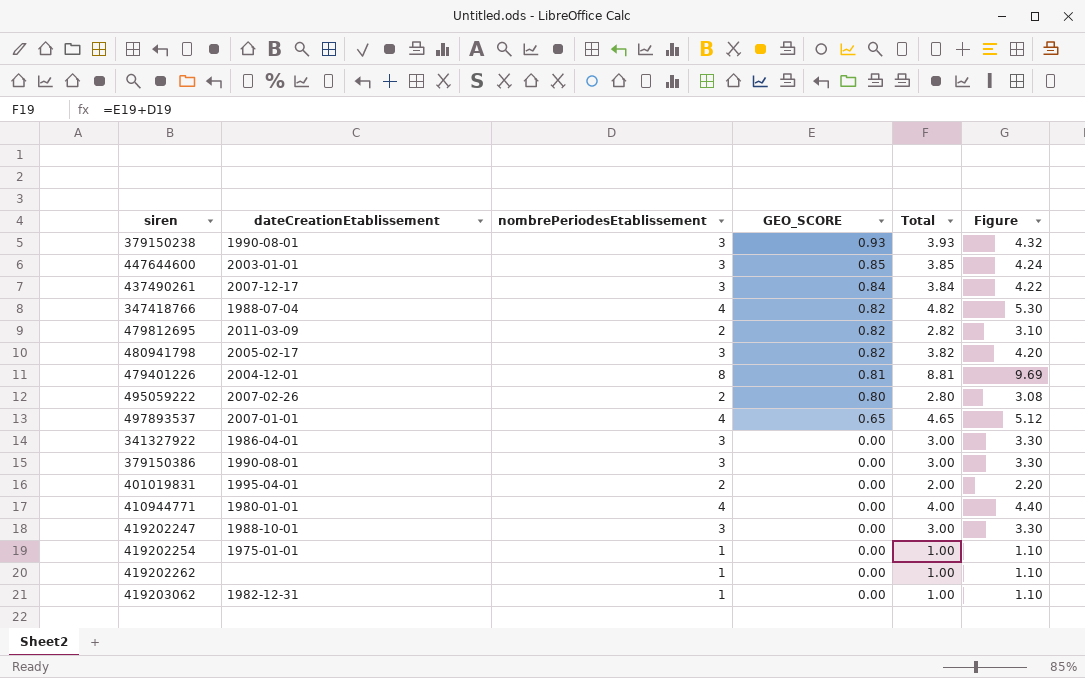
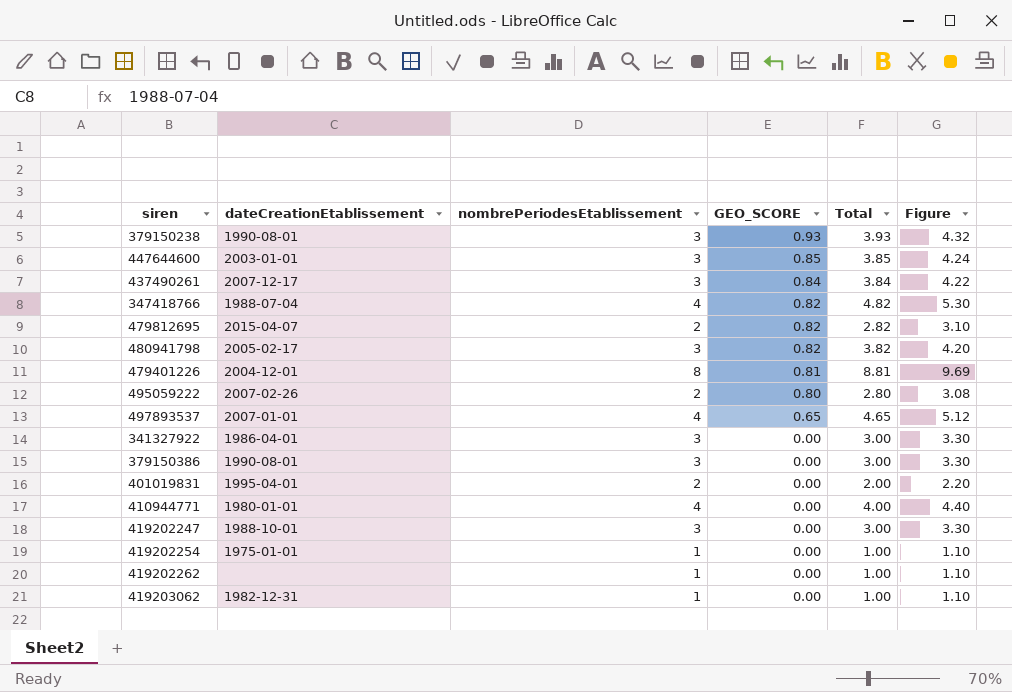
479812695 | dateCreationEtablissement: 2011-03-09 -> 2015-04-07

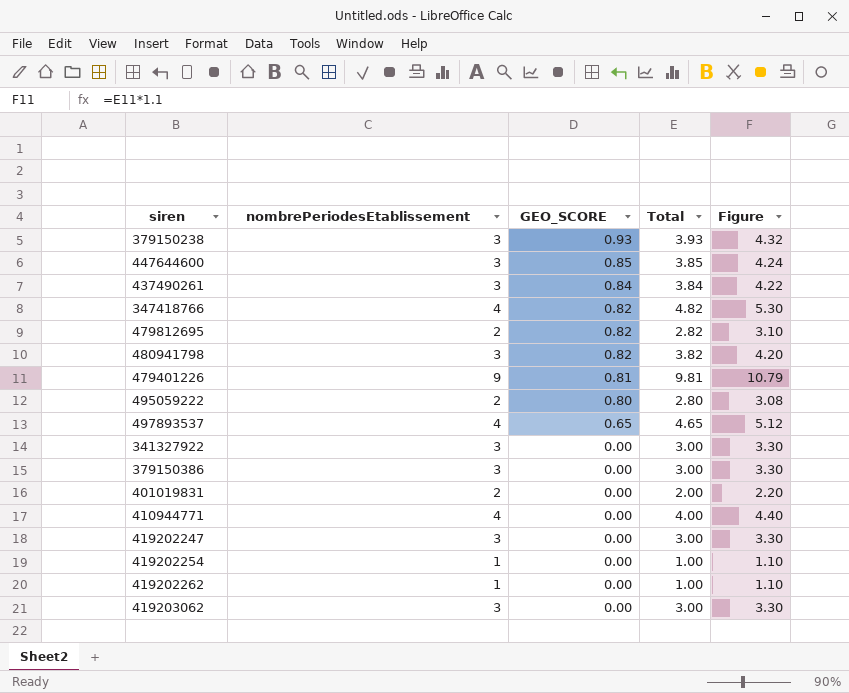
column dateCreationEtablissement | position: 2 -> none
479401226 | nombrePeriodesEtablissement: 8 -> 9
479401226 | Total: 8.81 -> 9.81
479401226 | Figure: 9.69 -> 10.79
419203062 | nombrePeriodesEtablissement: 1 -> 3
419203062 | Total: 1.00 -> 3.00
419203062 | Figure: 1.10 -> 3.30

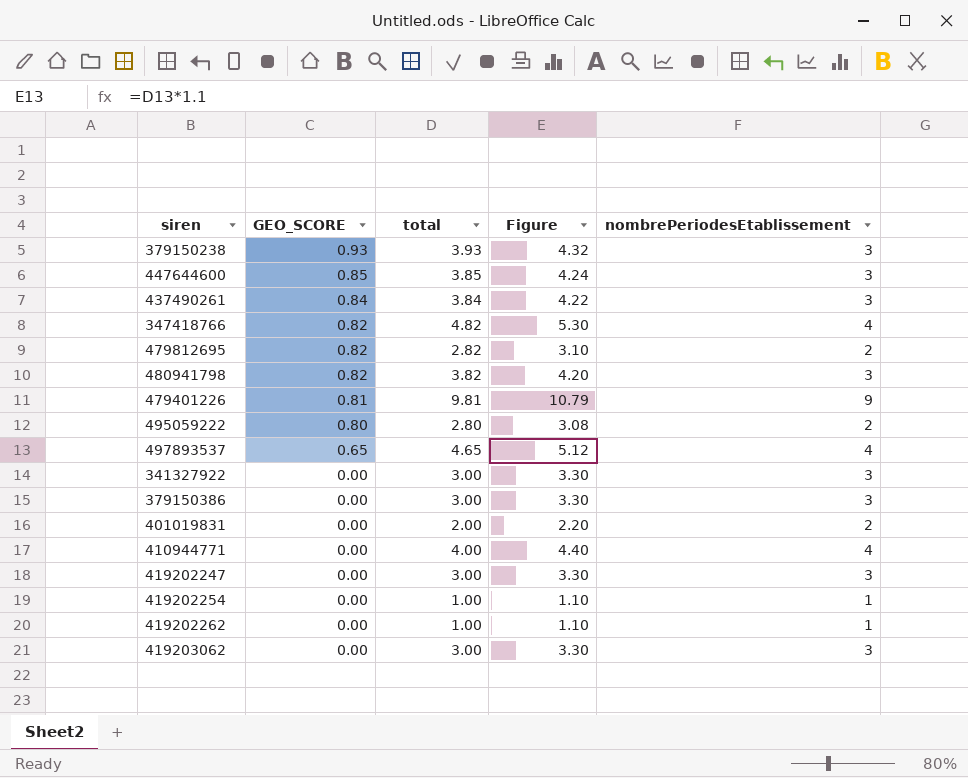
column name: Total -> total
column nombrePeriodesEtablissement | position: 2 -> 5

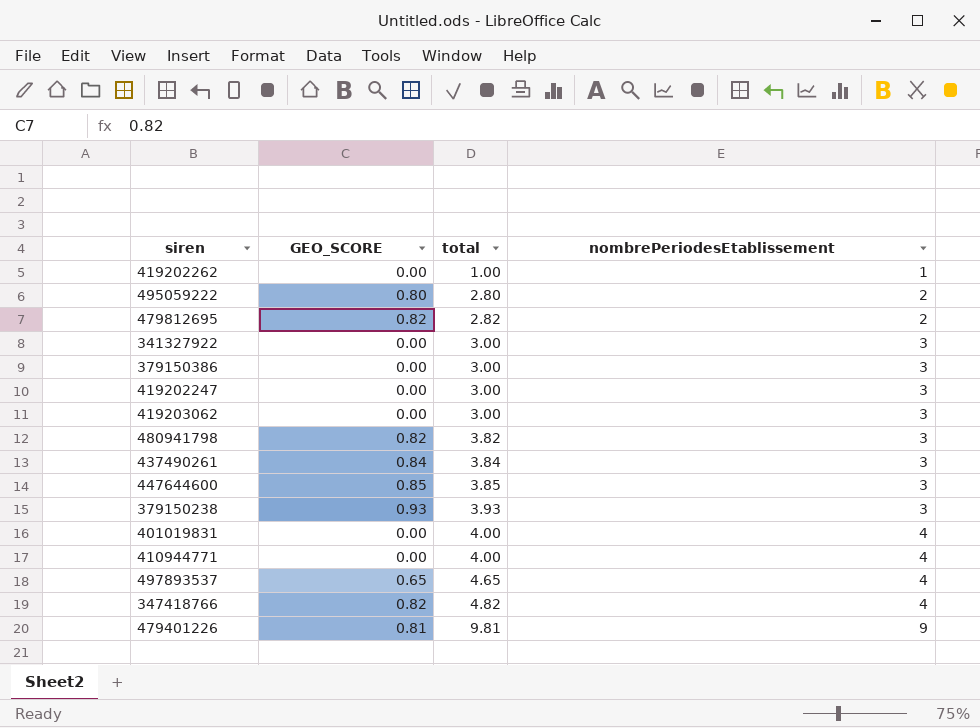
row order: GEO_SCORE descending -> total ascending
column Figure | formula: [total] * 1.1 -> none
row 419202254: 0.00 | 1.00 | 1.10 | 1 -> none
401019831 | total: 2.00 -> 4.00
401019831 | nombrePeriodesEtablissement: 2 -> 4

